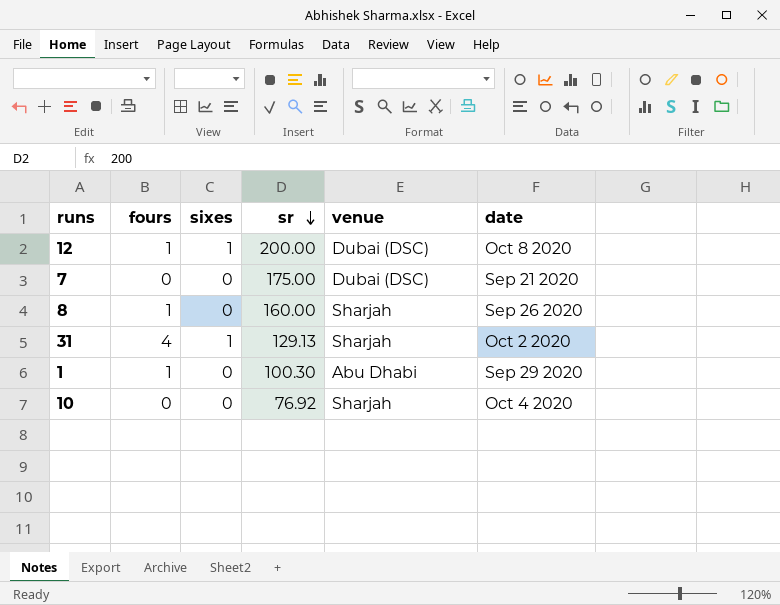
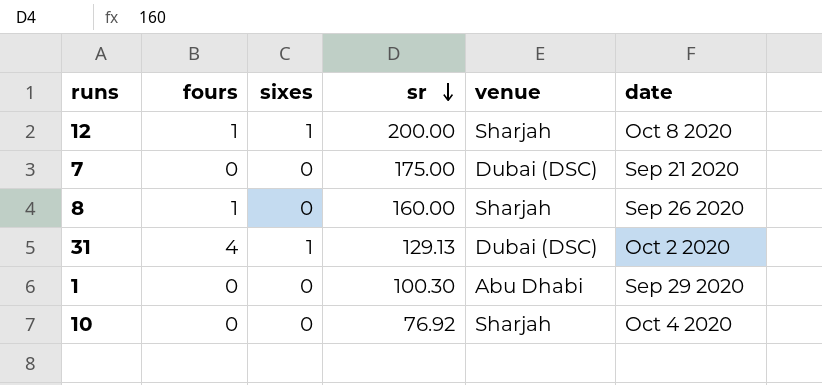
12 | venue: Dubai (DSC) -> Sharjah
31 | venue: Sharjah -> Dubai (DSC)
1 | fours: 1 -> 0

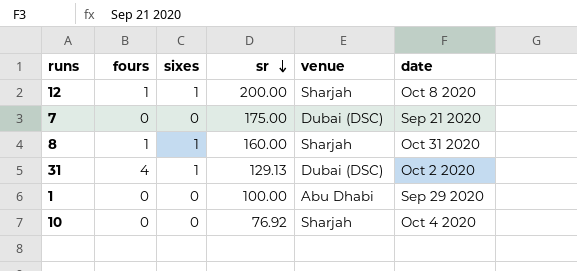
8 | sixes: 0 -> 1
8 | date: Sep 26 2020 -> Oct 31 2020
1 | sr: 100.30 -> 100.00

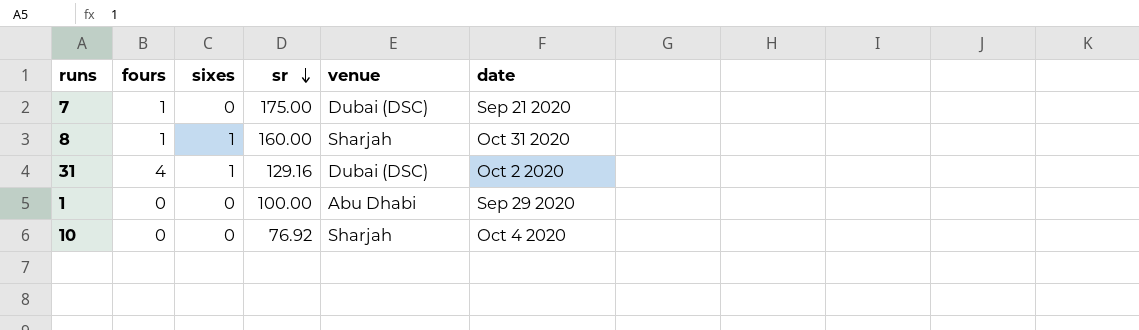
row 12: 1 | 1 | 200.00 | Sharjah | Oct 8 2020 -> none
7 | fours: 0 -> 1
31 | sr: 129.13 -> 129.16

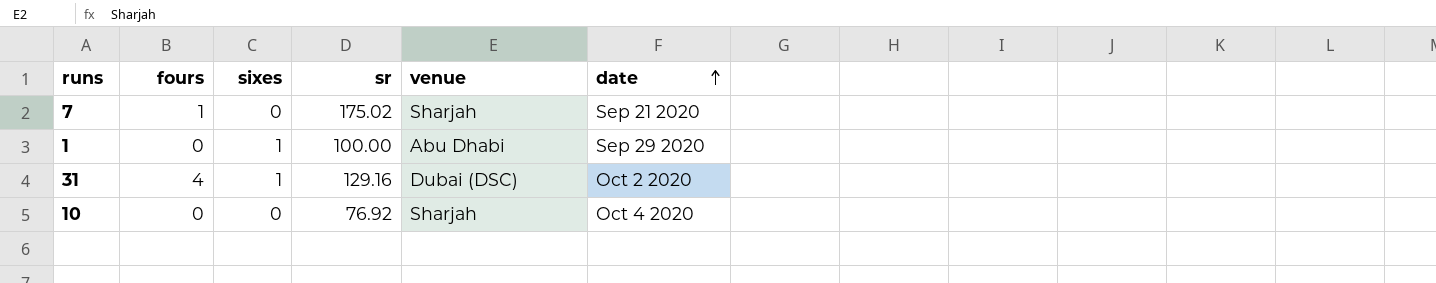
row order: sr descending -> date ascending
row 8: 1 | 1 | 160.00 | Sharjah | Oct 31 2020 -> none
7 | sr: 175.00 -> 175.02
7 | venue: Dubai (DSC) -> Sharjah
1 | sixes: 0 -> 1

